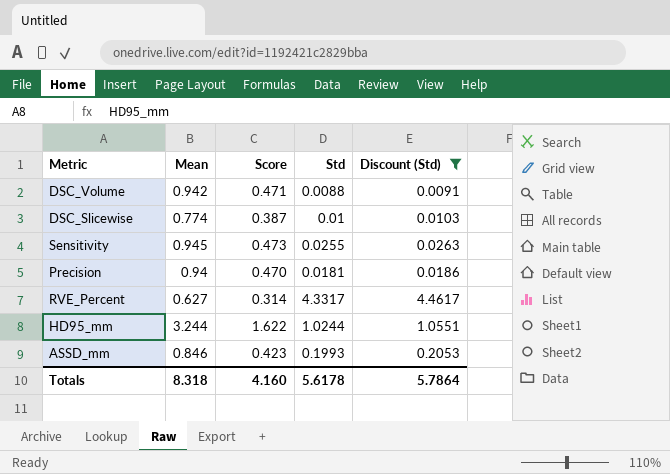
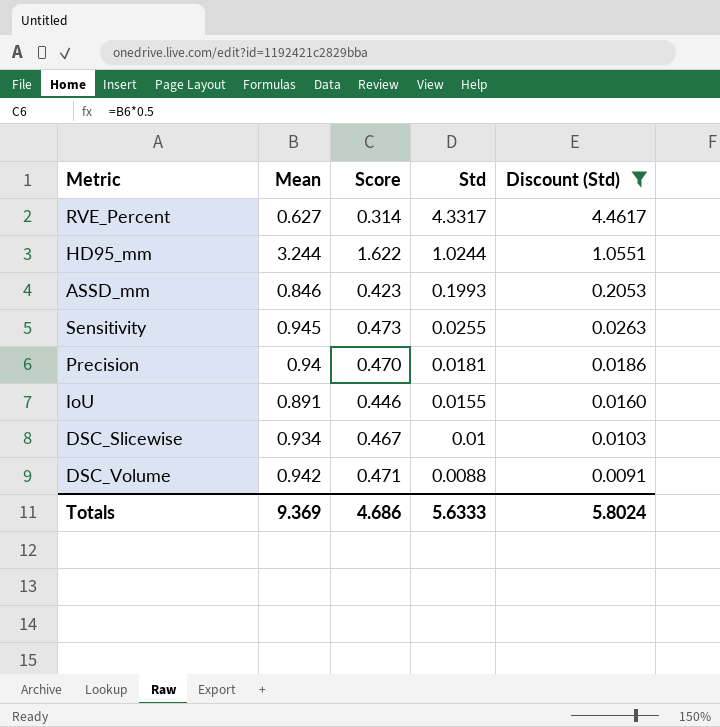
row order: none -> Std descending
row IoU: none -> 0.891 | 0.446 | 0.0155 | 0.0160
DSC_Slicewise | Mean: 0.774 -> 0.934
DSC_Slicewise | Score: 0.387 -> 0.467
Totals | Mean: 8.318 -> 9.369
Totals | Score: 4.160 -> 4.686
Totals | Std: 5.6178 -> 5.6333
Totals | Discount (Std): 5.7864 -> 5.8024

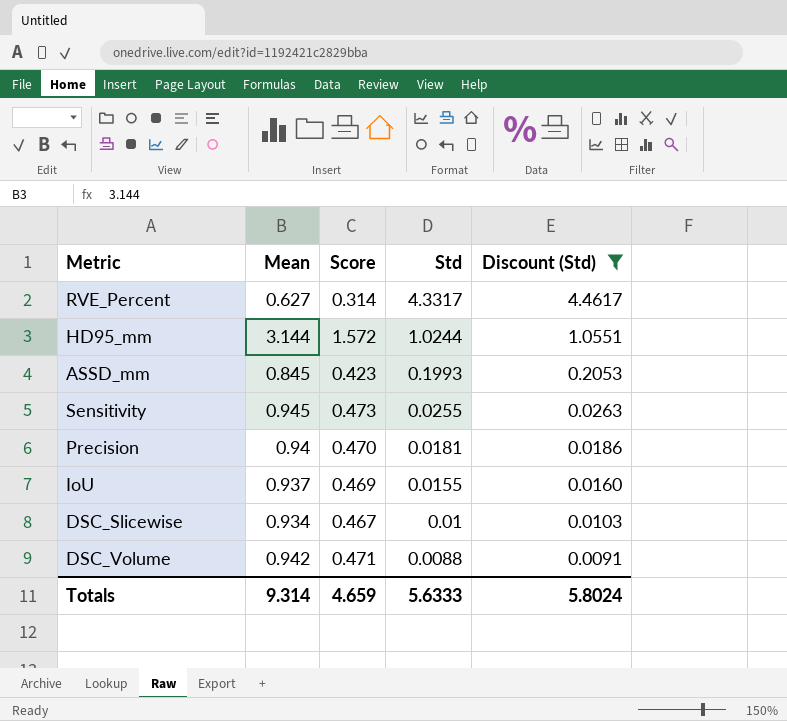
HD95_mm | Mean: 3.244 -> 3.144
HD95_mm | Score: 1.622 -> 1.572
ASSD_mm | Mean: 0.846 -> 0.845
IoU | Mean: 0.891 -> 0.937
IoU | Score: 0.446 -> 0.469
Totals | Mean: 9.369 -> 9.314
Totals | Score: 4.686 -> 4.659

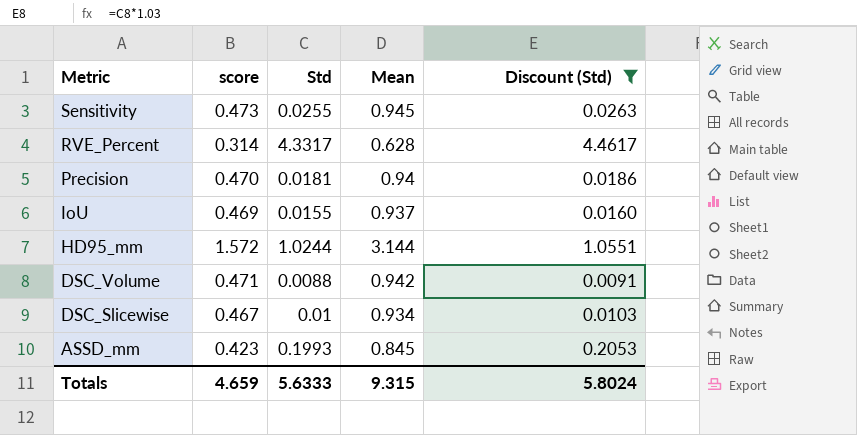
row order: Std descending -> Metric descending
column name: Score -> score
column Mean | position: 2 -> 4
RVE_Percent | Mean: 0.627 -> 0.628
Totals | Mean: 9.314 -> 9.315

